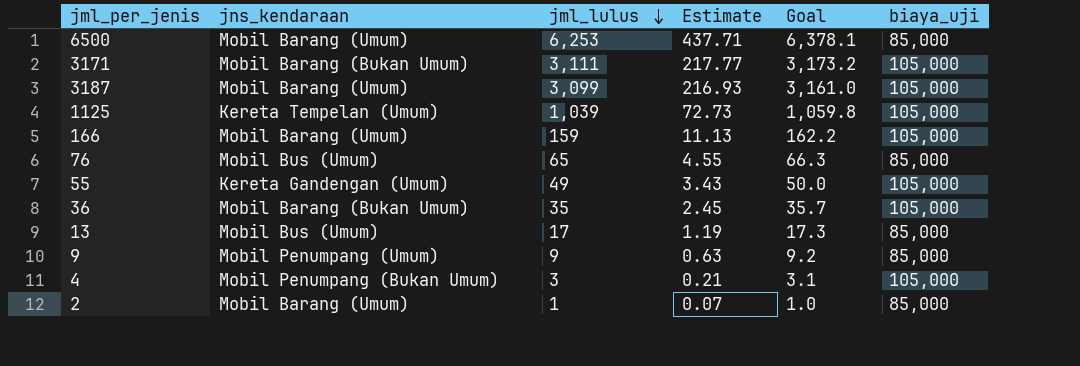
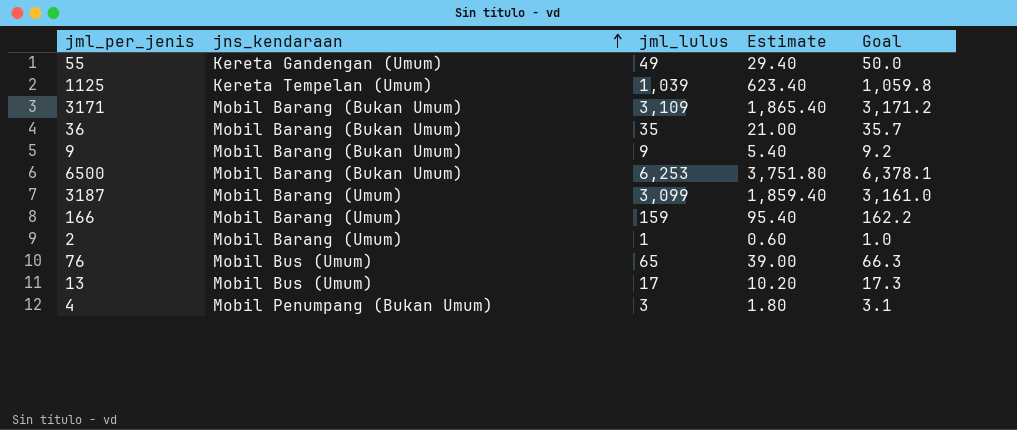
row order: jml_lulus descending -> jns_kendaraan ascending
column biaya_uji | position: 6 -> none
column Estimate | formula: [jml_lulus] * 0.07 -> [jml_lulus] * 0.6
3171 | jml_lulus: 3,111 -> 3,109
3171 | Goal: 3,173.2 -> 3,171.2
9 | jns_kendaraan: Mobil Penumpang (Umum) -> Mobil Barang (Bukan Umum)
6500 | jns_kendaraan: Mobil Barang (Umum) -> Mobil Barang (Bukan Umum)

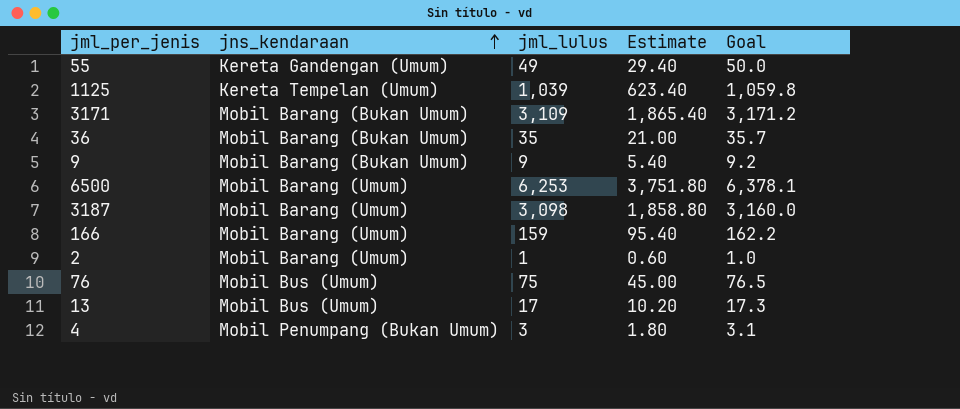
6500 | jns_kendaraan: Mobil Barang (Bukan Umum) -> Mobil Barang (Umum)
3187 | jml_lulus: 3,099 -> 3,098
3187 | Estimate: 1,859.40 -> 1,858.80
3187 | Goal: 3,161.0 -> 3,160.0
76 | jml_lulus: 65 -> 75
76 | Estimate: 39.00 -> 45.00
76 | Goal: 66.3 -> 76.5

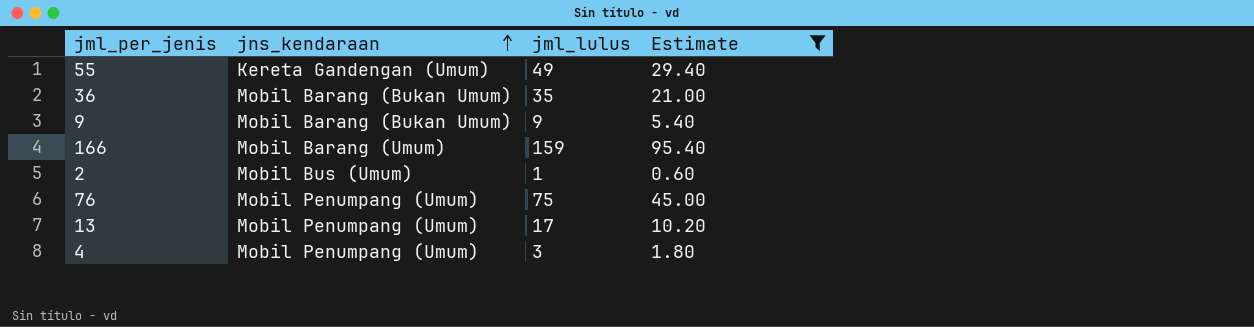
filter: none -> Estimate <= 95.40
column Goal | formula: [jml_lulus] * 1.02 -> none
2 | jns_kendaraan: Mobil Barang (Umum) -> Mobil Bus (Umum)
76 | jns_kendaraan: Mobil Bus (Umum) -> Mobil Penumpang (Umum)
13 | jns_kendaraan: Mobil Bus (Umum) -> Mobil Penumpang (Umum)
4 | jns_kendaraan: Mobil Penumpang (Bukan Umum) -> Mobil Penumpang (Umum)

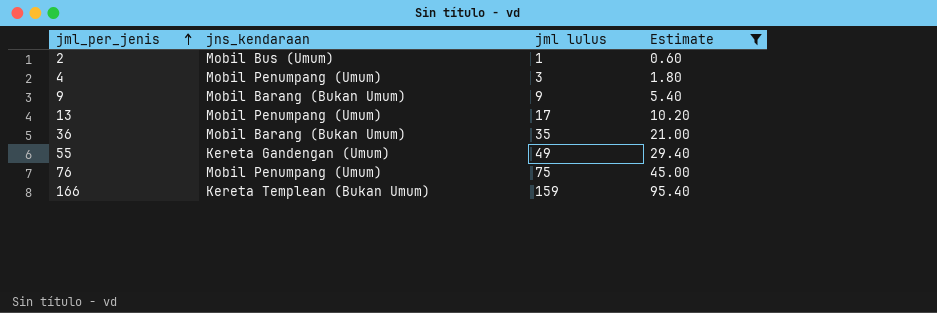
row order: jns_kendaraan ascending -> jml_per_jenis ascending
column name: jml_lulus -> jml lulus
166 | jns_kendaraan: Mobil Barang (Umum) -> Kereta Templean (Bukan Umum)

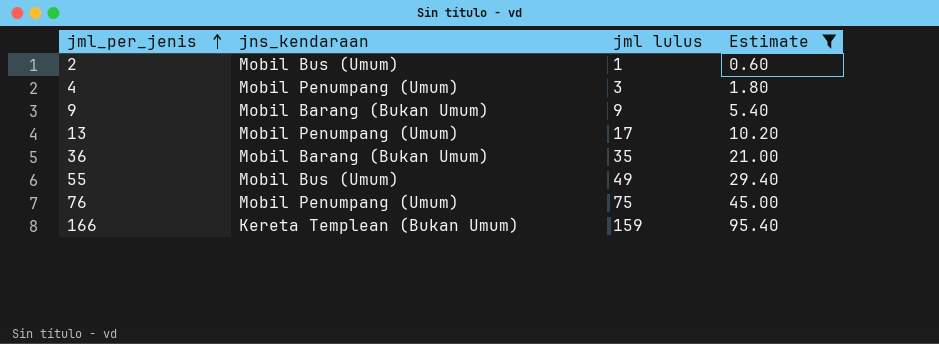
55 | jns_kendaraan: Kereta Gandengan (Umum) -> Mobil Bus (Umum)

